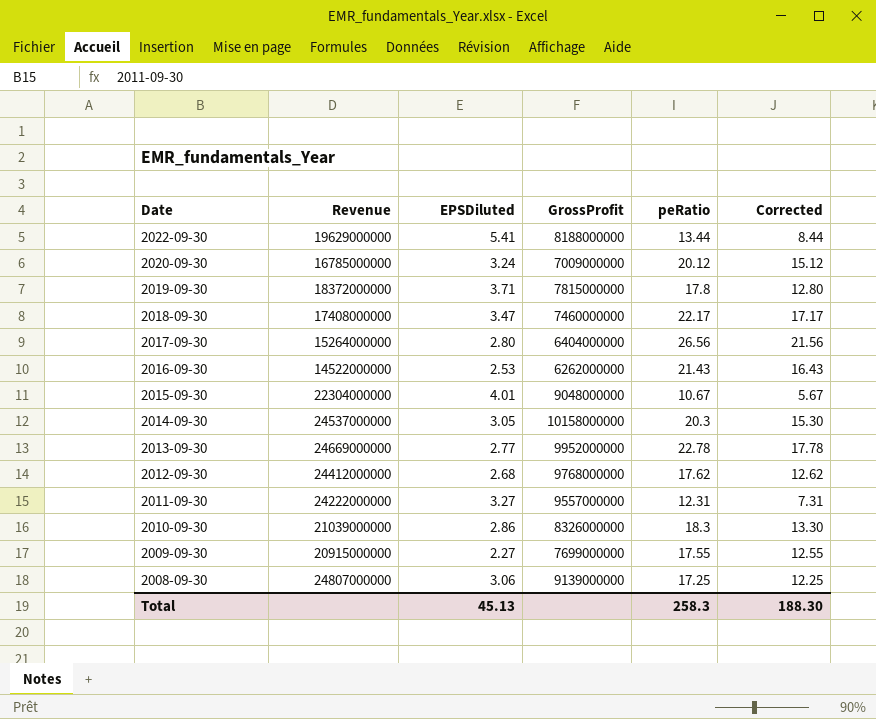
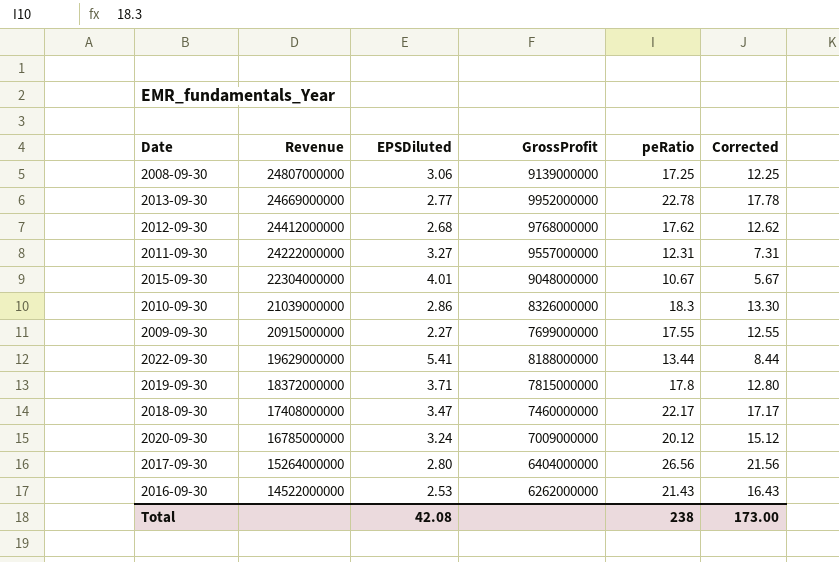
row order: Date descending -> Revenue descending
row 2014-09-30: 24537000000 | 3.05 | 10158000000 | 20.3 | 15.30 -> none
Total | EPSDiluted: 45.13 -> 42.08
Total | peRatio: 258.3 -> 238
Total | Corrected: 188.30 -> 173.00

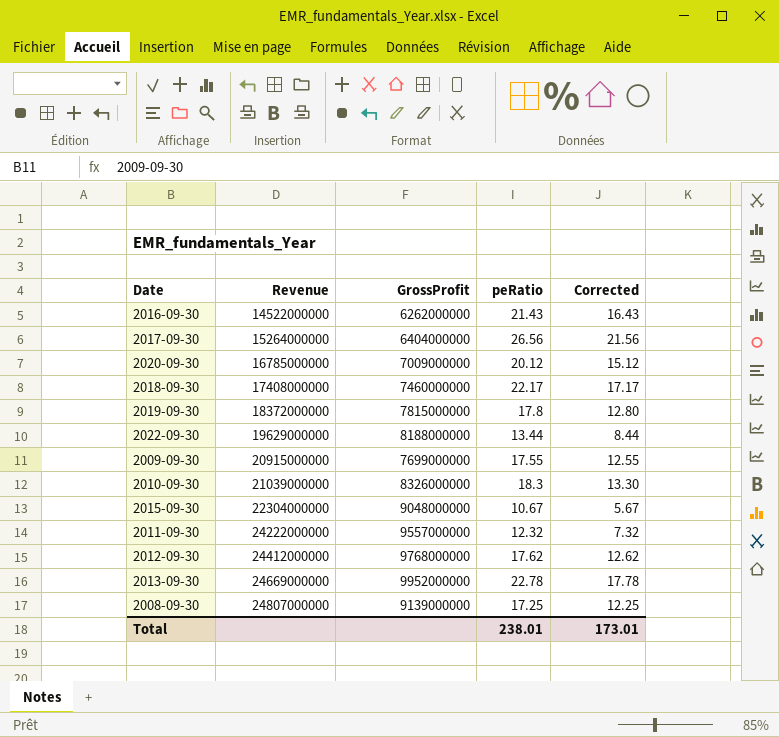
row order: Revenue descending -> Revenue ascending
column EPSDiluted | position: 3 -> none
2011-09-30 | peRatio: 12.31 -> 12.32
2011-09-30 | Corrected: 7.31 -> 7.32
Total | peRatio: 238 -> 238.01
Total | Corrected: 173.00 -> 173.01

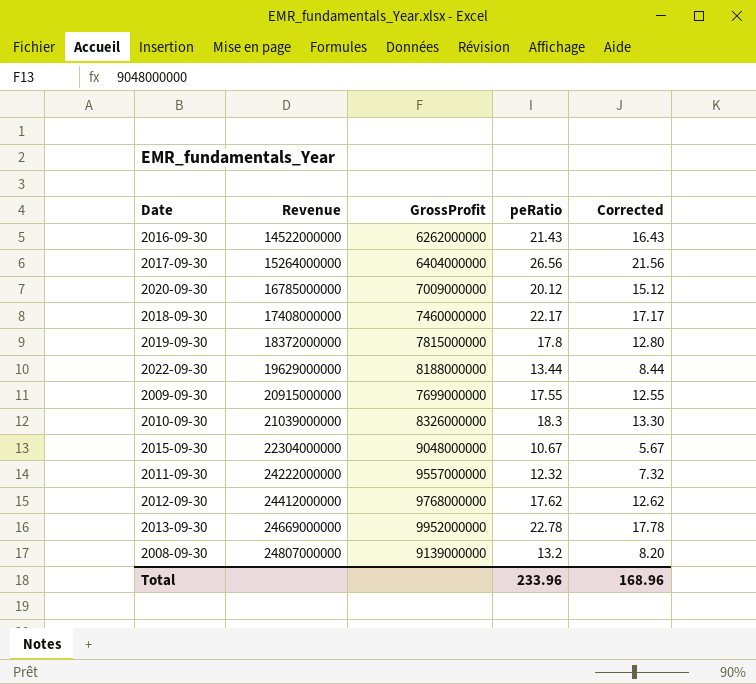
2008-09-30 | peRatio: 17.25 -> 13.2
2008-09-30 | Corrected: 12.25 -> 8.20
Total | peRatio: 238.01 -> 233.96
Total | Corrected: 173.01 -> 168.96

